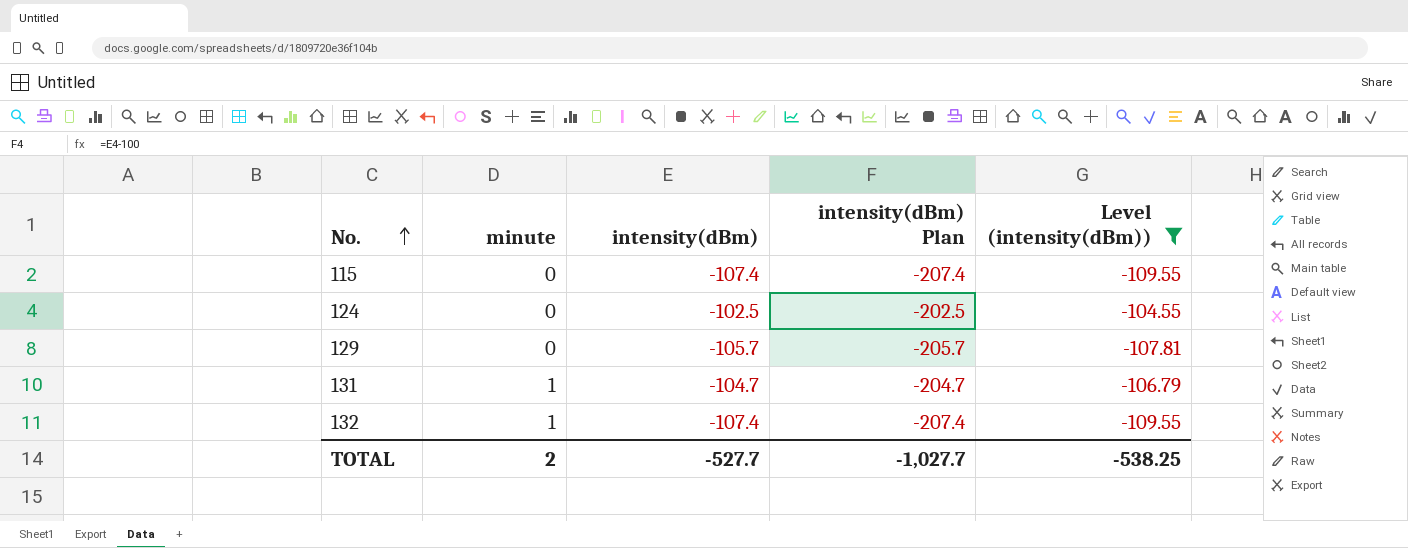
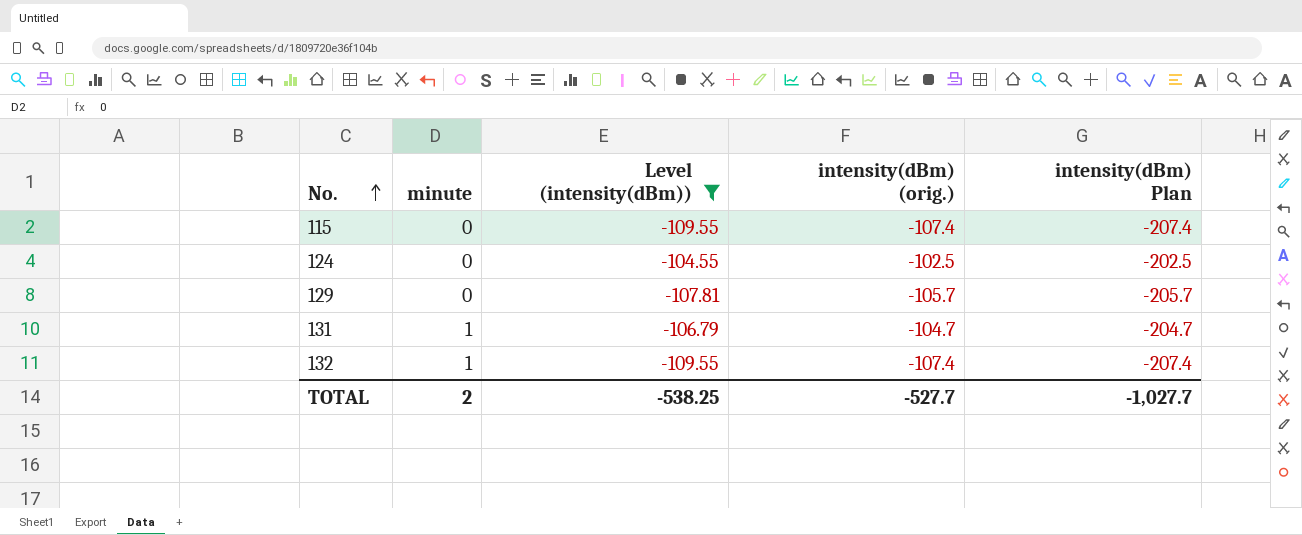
column Level (intensity(dBm)) | position: 5 -> 3
column name: intensity(dBm) -> intensity(dBm) (orig.)

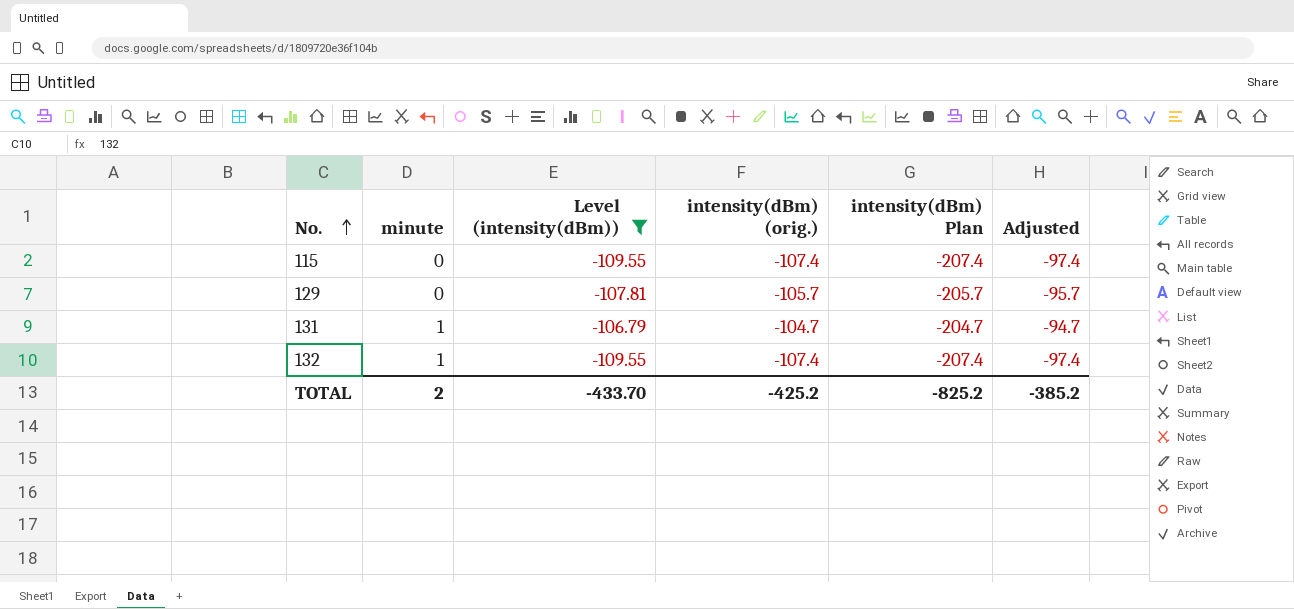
column Adjusted | formula: none -> [intensity(dBm) (orig.)] + 10
row 124: 0 | -104.55 | -102.5 | -202.5 -> none
TOTAL | Level (intensity(dBm)): -538.25 -> -433.70
TOTAL | intensity(dBm) (orig.): -527.7 -> -425.2
TOTAL | intensity(dBm) Plan: -1,027.7 -> -825.2

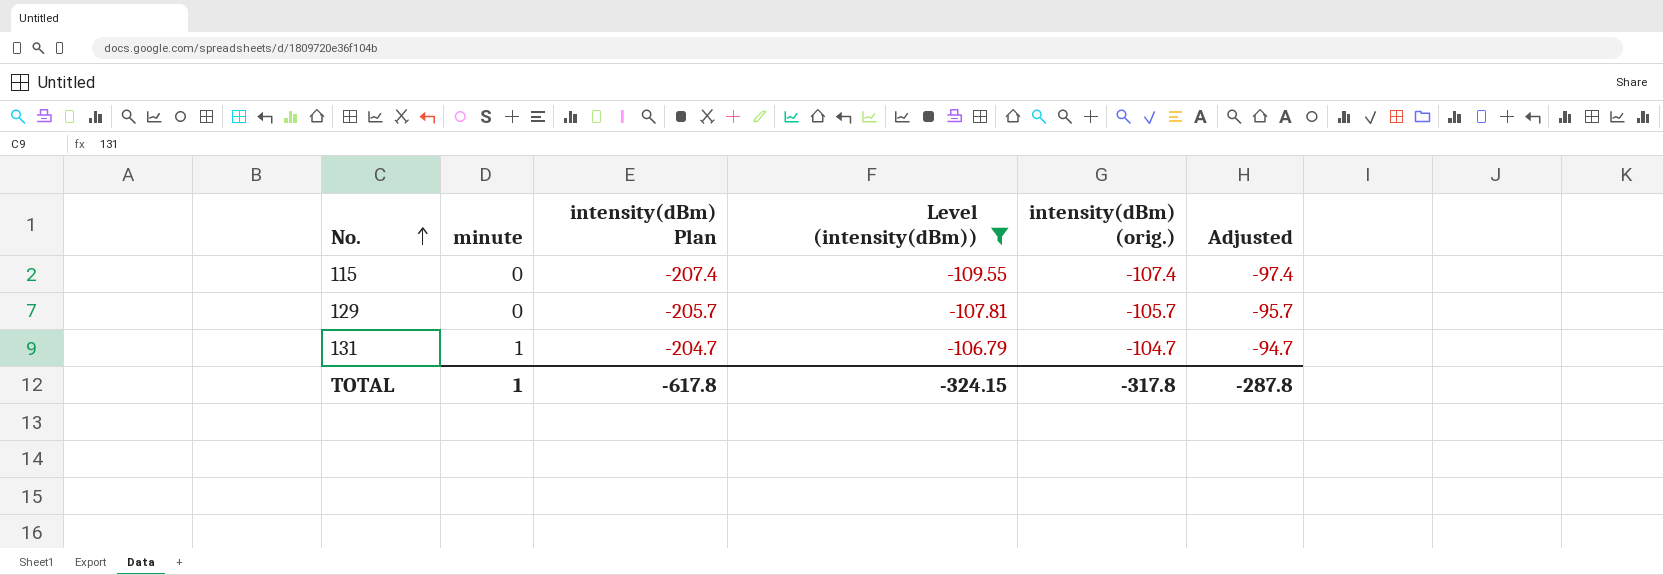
column intensity(dBm) Plan | position: 5 -> 3
row 132: 1 | -109.55 | -107.4 | -207.4 | -97.4 -> none
TOTAL | minute: 2 -> 1
TOTAL | intensity(dBm) Plan: -825.2 -> -617.8
TOTAL | Level (intensity(dBm)): -433.70 -> -324.15
TOTAL | intensity(dBm) (orig.): -425.2 -> -317.8
TOTAL | Adjusted: -385.2 -> -287.8

